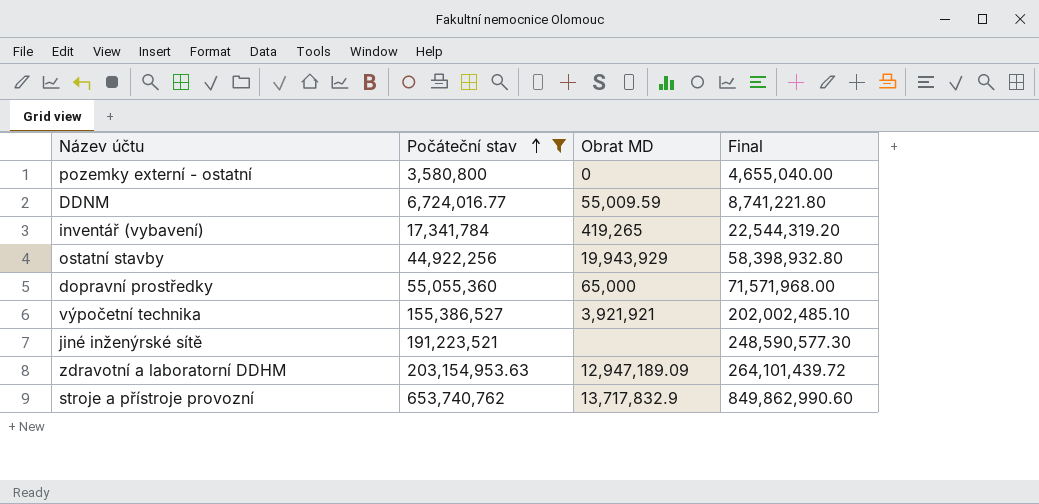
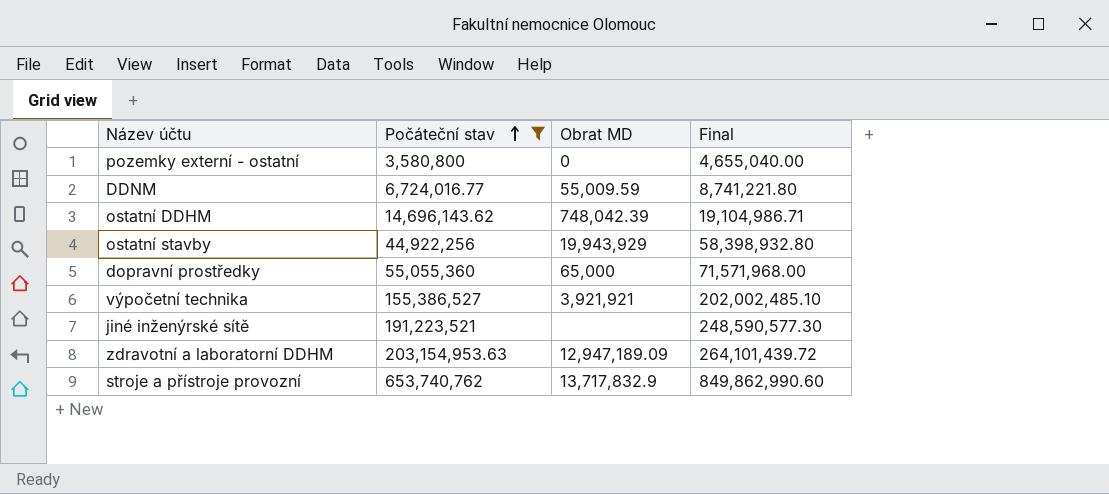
row inventář (vybavení): 17,341,784 | 419,265 | 22,544,319.20 -> none
row ostatní DDHM: none -> 14,696,143.62 | 748,042.39 | 19,104,986.71

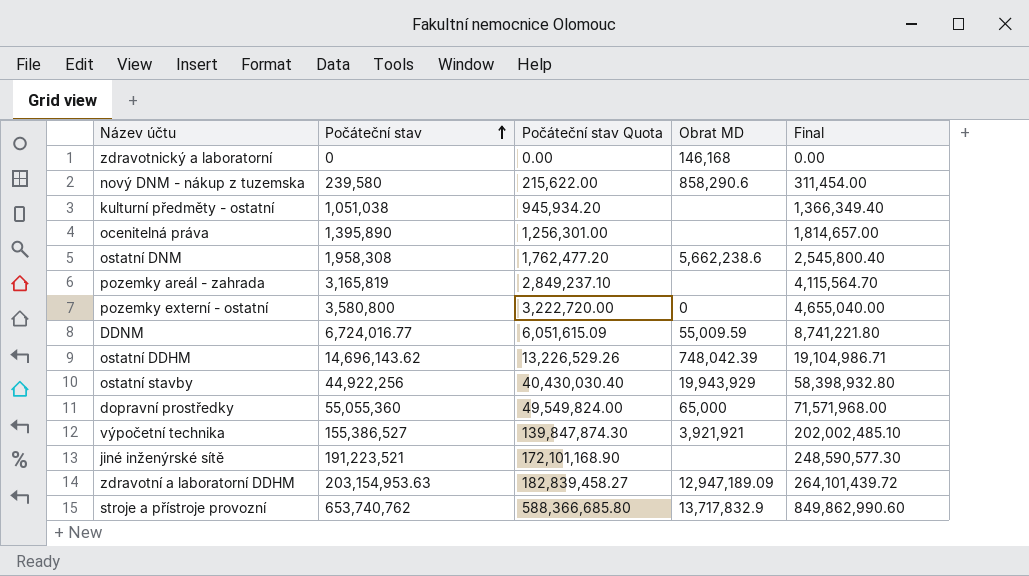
filter: Počáteční stav >= 3,580,800 -> none
column Počáteční stav Quota | formula: none -> [Počáteční stav] * 0.9

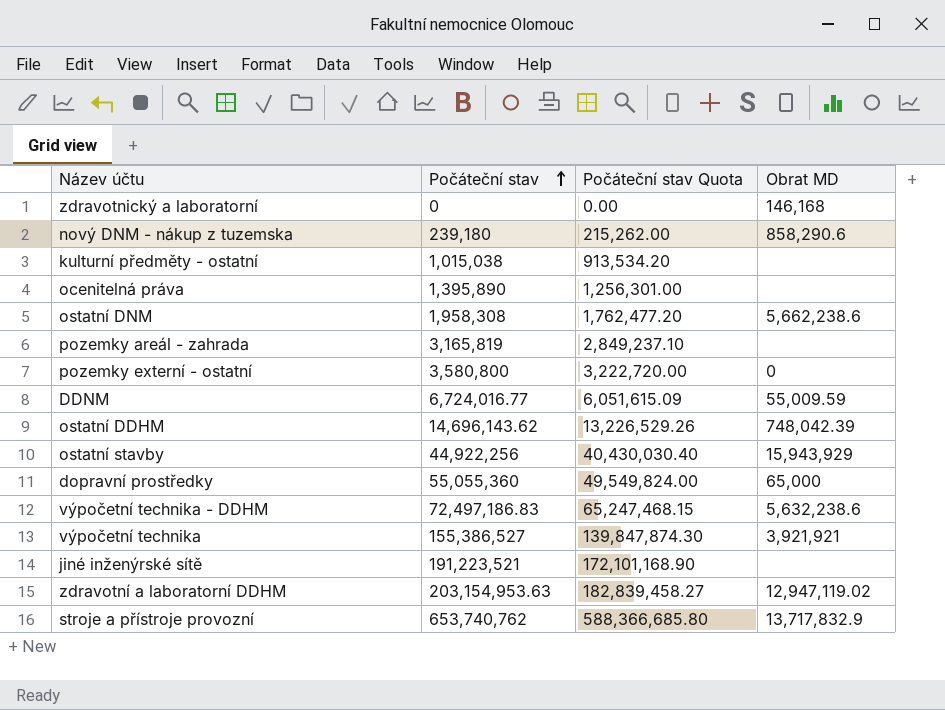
column Final | formula: [Počáteční stav] * 1.3 -> none
nový DNM - nákup z tuzemska | Počáteční stav: 239,580 -> 239,180
nový DNM - nákup z tuzemska | Počáteční stav Quota: 215,622.00 -> 215,262.00
kulturní předměty - ostatní | Počáteční stav: 1,051,038 -> 1,015,038
kulturní předměty - ostatní | Počáteční stav Quota: 945,934.20 -> 913,534.20
ostatní stavby | Obrat MD: 19,943,929 -> 15,943,929
row výpočetní technika - DDHM: none -> 72,497,186.83 | 65,247,468.15 | 5,632,238.6
zdravotní a laboratorní DDHM | Obrat MD: 12,947,189.09 -> 12,947,119.02

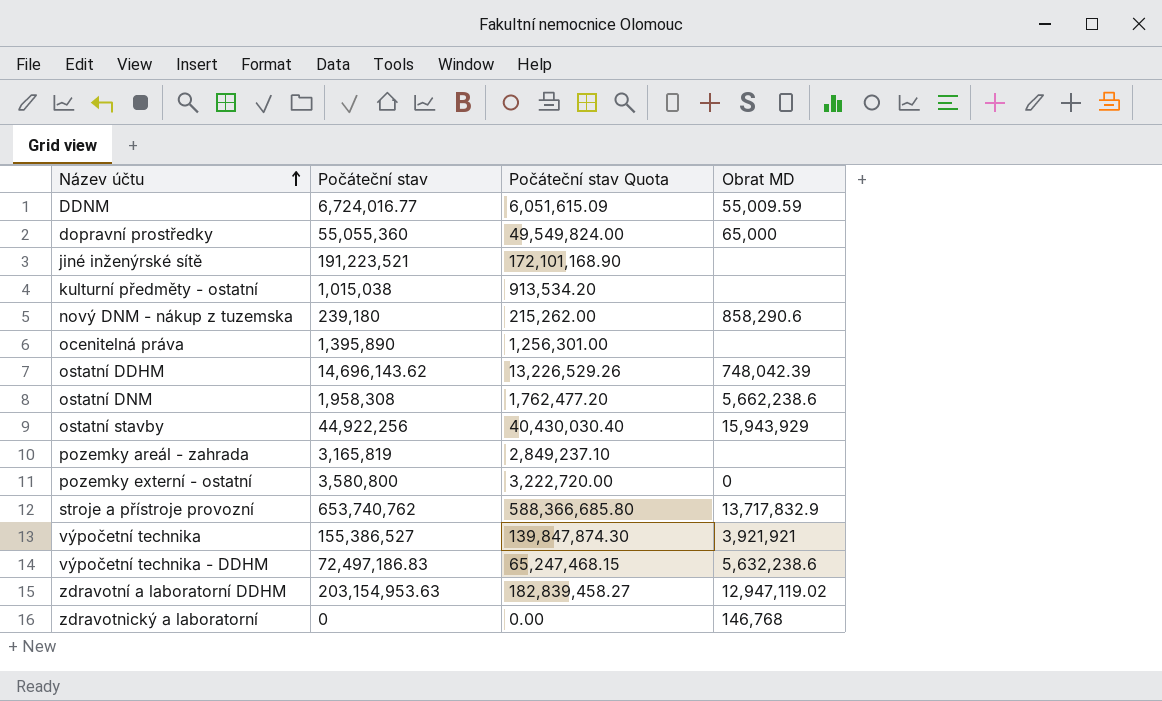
row order: Počáteční stav ascending -> Název účtu ascending
zdravotnický a laboratorní | Obrat MD: 146,168 -> 146,768

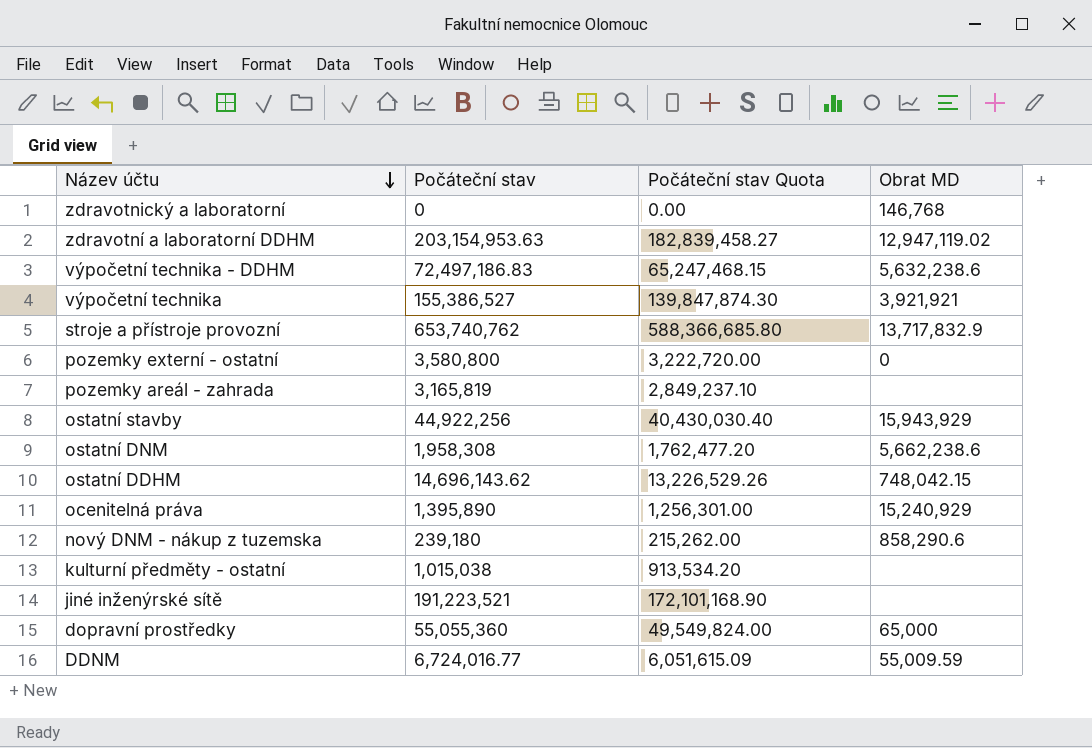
row order: Název účtu ascending -> Název účtu descending
ostatní DDHM | Obrat MD: 748,042.39 -> 748,042.15
ocenitelná práva | Obrat MD: none -> 15,240,929

